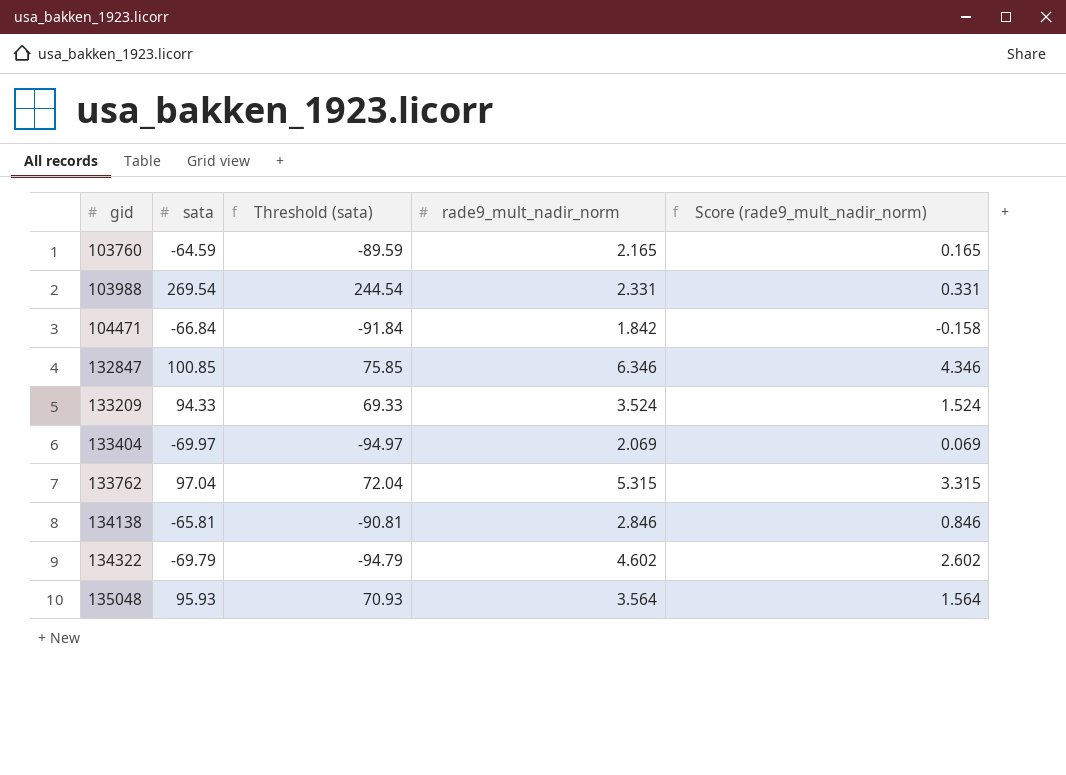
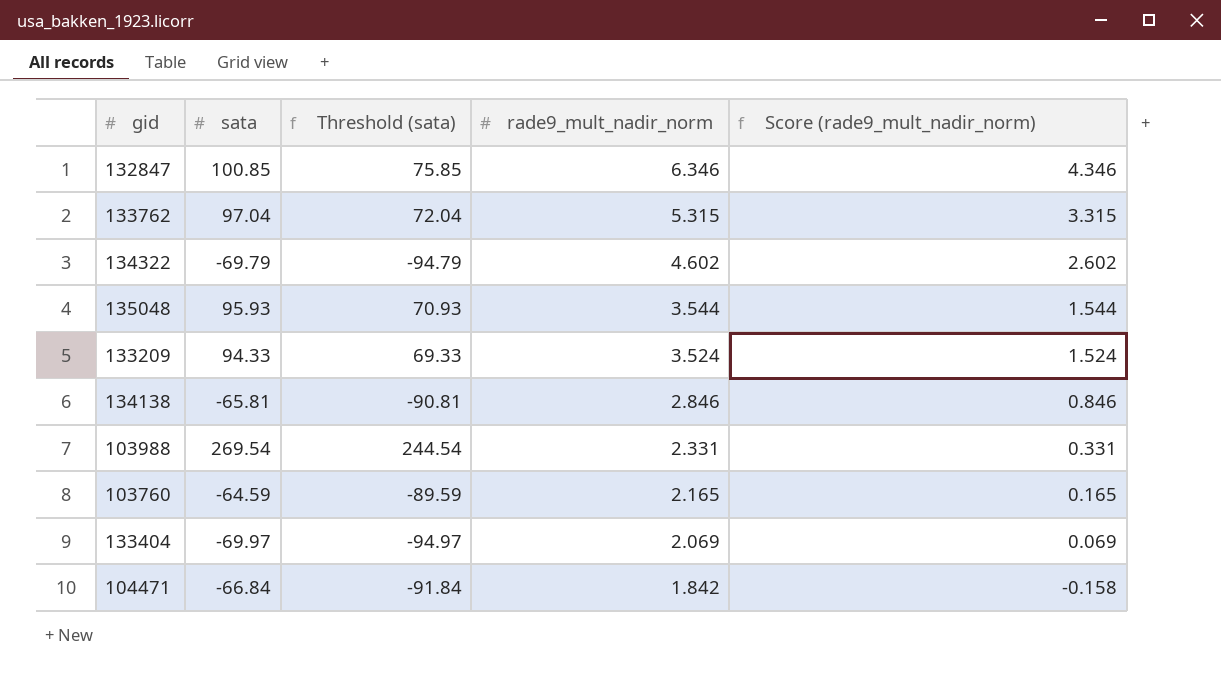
row order: gid ascending -> rade9_mult_nadir_norm descending
135048 | rade9_mult_nadir_norm: 3.564 -> 3.544
135048 | Score (rade9_mult_nadir_norm): 1.564 -> 1.544

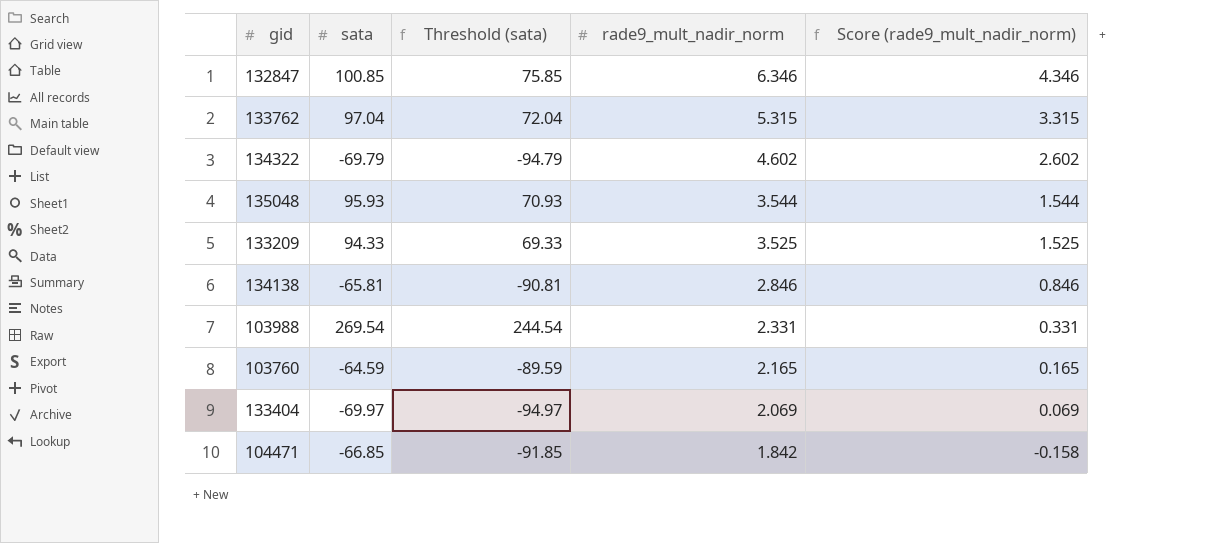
133209 | rade9_mult_nadir_norm: 3.524 -> 3.525
133209 | Score (rade9_mult_nadir_norm): 1.524 -> 1.525
104471 | sata: -66.84 -> -66.85
104471 | Threshold (sata): -91.84 -> -91.85

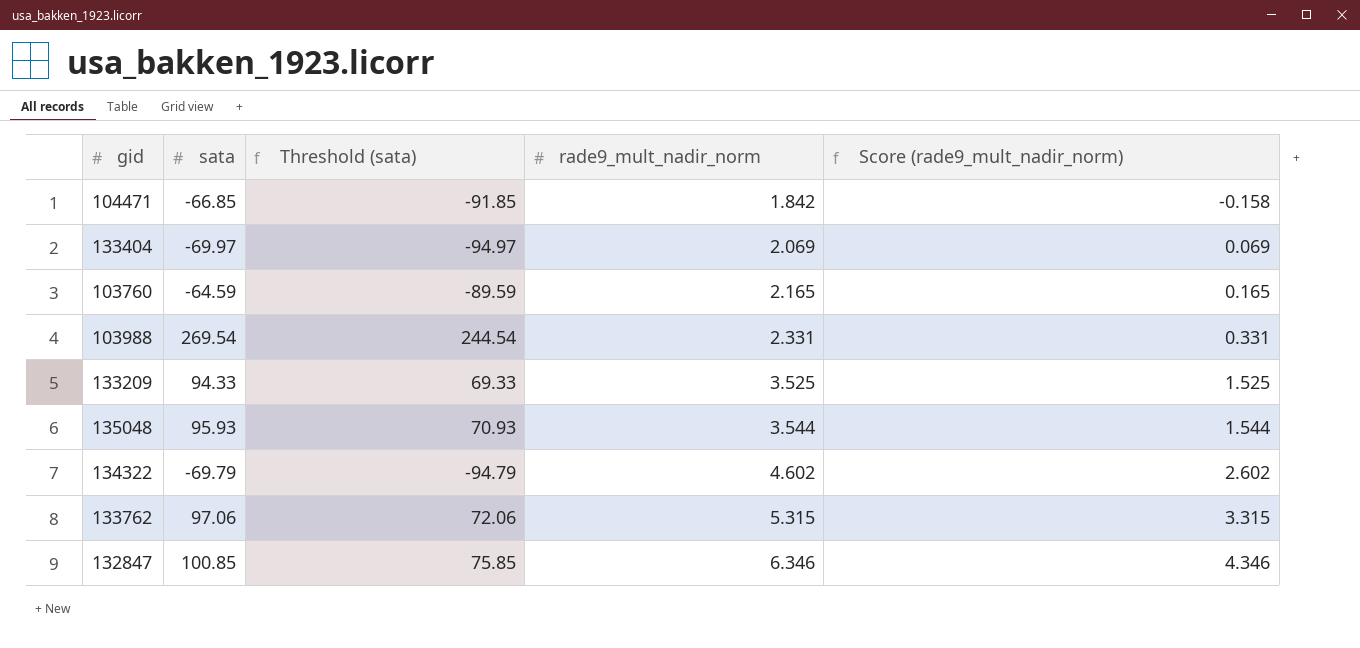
row order: rade9_mult_nadir_norm descending -> rade9_mult_nadir_norm ascending
row 134138: -65.81 | -90.81 | 2.846 | 0.846 -> none
133762 | sata: 97.04 -> 97.06
133762 | Threshold (sata): 72.04 -> 72.06

